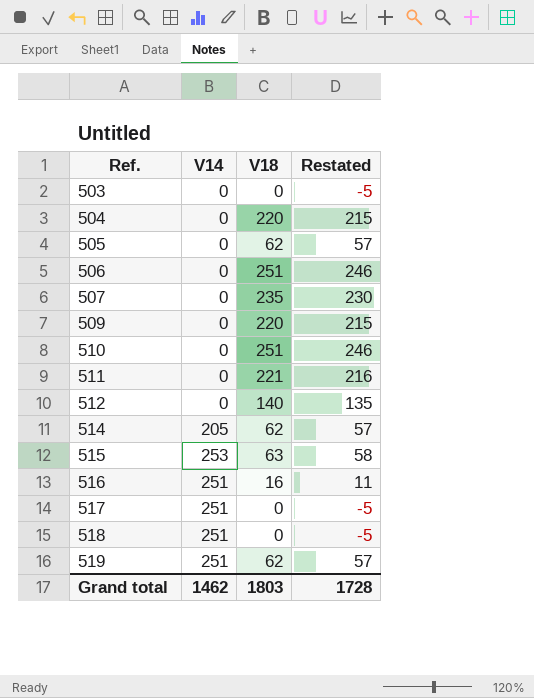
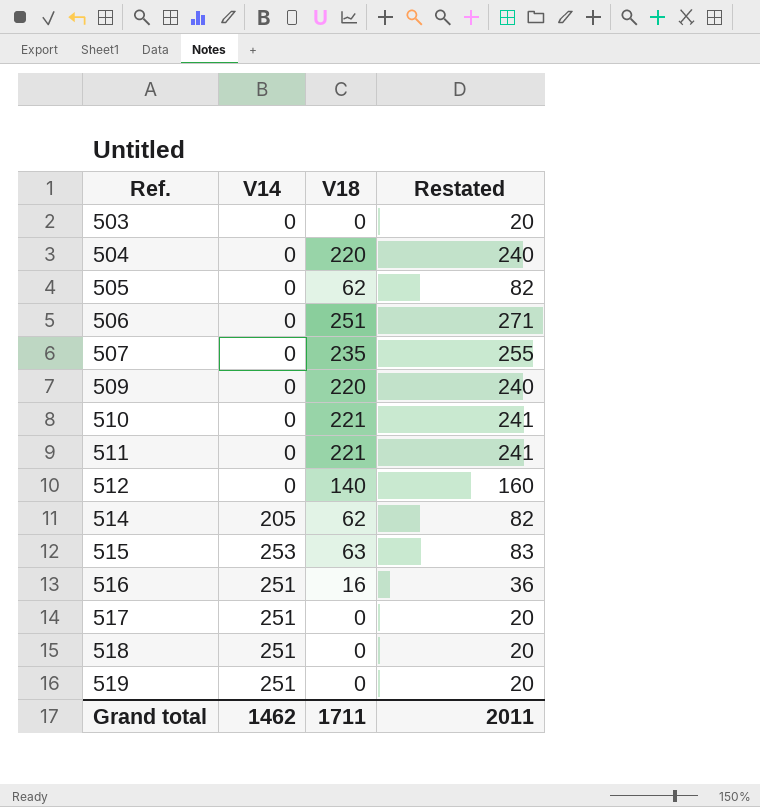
column Restated | formula: [V18] - 5 -> [V18] + 20
510 | V18: 251 -> 221
519 | V18: 62 -> 0
Grand total | V18: 1803 -> 1711
Grand total | Restated: 1728 -> 2011

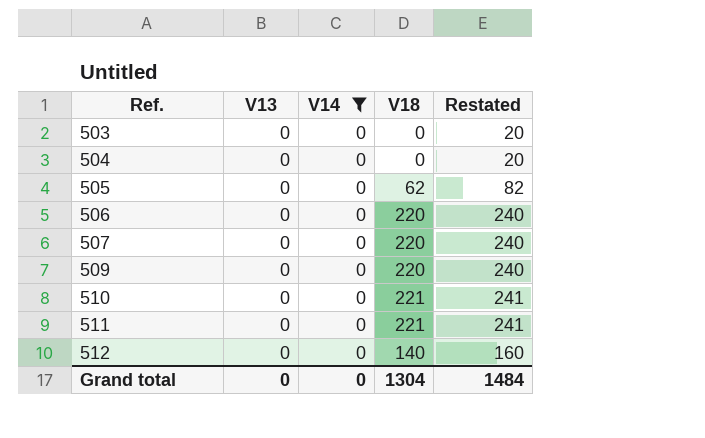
filter: none -> V14 = 0
column V13 | position: none -> 2
504 | V18: 220 -> 0
504 | Restated: 240 -> 20
506 | V18: 251 -> 220
506 | Restated: 271 -> 240
507 | V18: 235 -> 220
507 | Restated: 255 -> 240
Grand total | V14: 1462 -> 0
Grand total | V18: 1711 -> 1304
Grand total | Restated: 2011 -> 1484

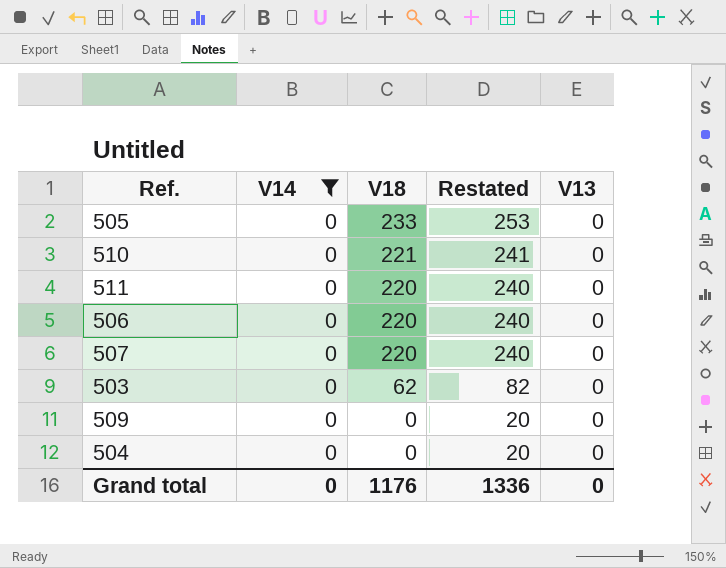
row order: Ref. ascending -> V18 descending
column V13 | position: 2 -> 5
row 512: 0 | 0 | 140 | 160 -> none
505 | V18: 62 -> 233
505 | Restated: 82 -> 253
511 | V18: 221 -> 220
511 | Restated: 241 -> 240
503 | V18: 0 -> 62
503 | Restated: 20 -> 82
509 | V18: 220 -> 0
509 | Restated: 240 -> 20
Grand total | V18: 1304 -> 1176
Grand total | Restated: 1484 -> 1336

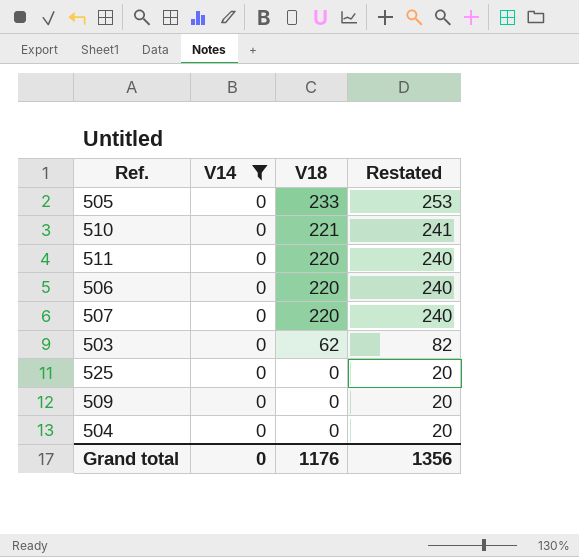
column V13 | position: 5 -> none
row 525: none -> 0 | 0 | 20
Grand total | Restated: 1336 -> 1356

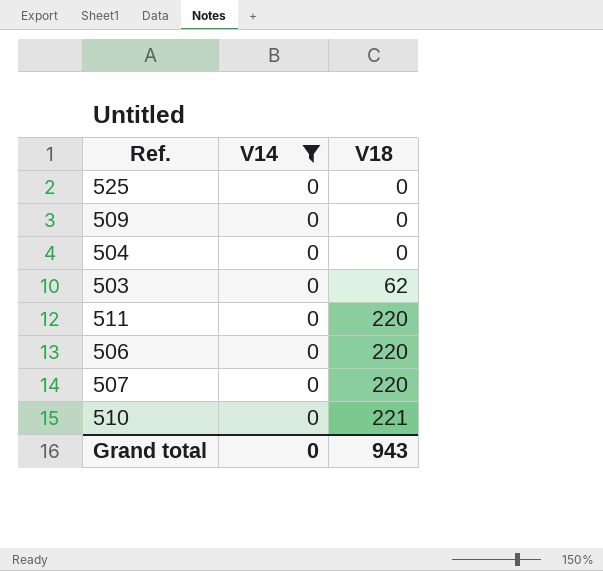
row order: V18 descending -> V18 ascending
column Restated | formula: [V18] + 20 -> none
row 505: 0 | 233 | 253 -> none
Grand total | V18: 1176 -> 943

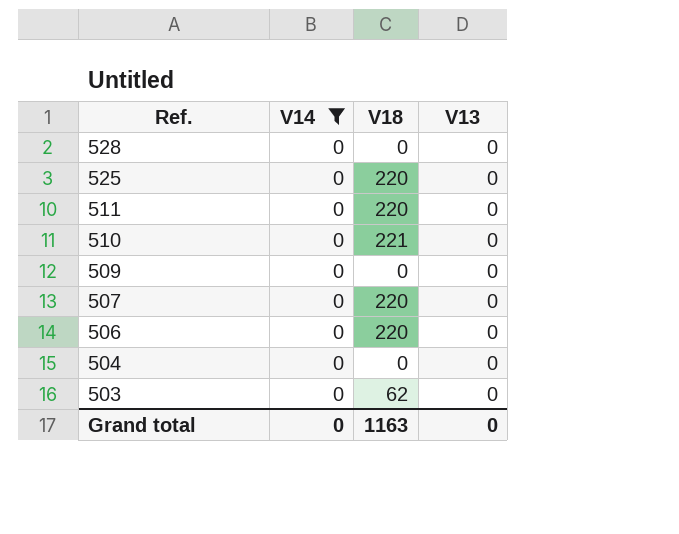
row order: V18 ascending -> Ref. descending
column V13 | position: none -> 4
row 528: none -> 0 | 0 | 0
525 | V18: 0 -> 220
Grand total | V18: 943 -> 1163

